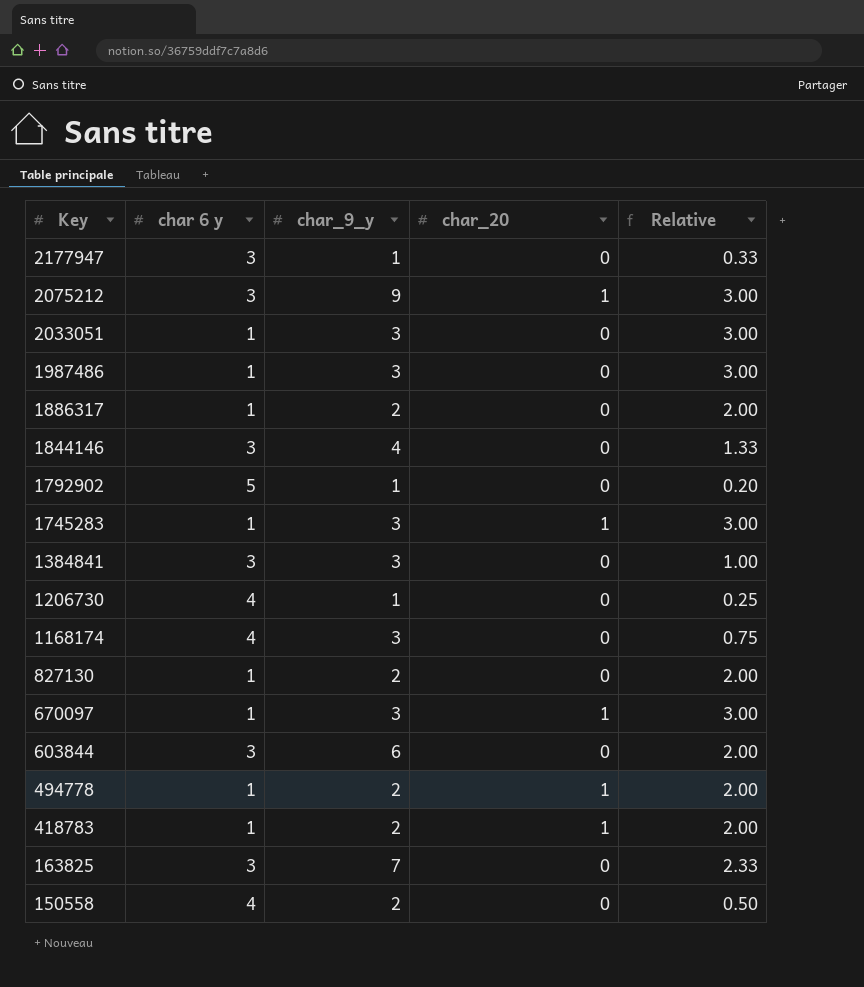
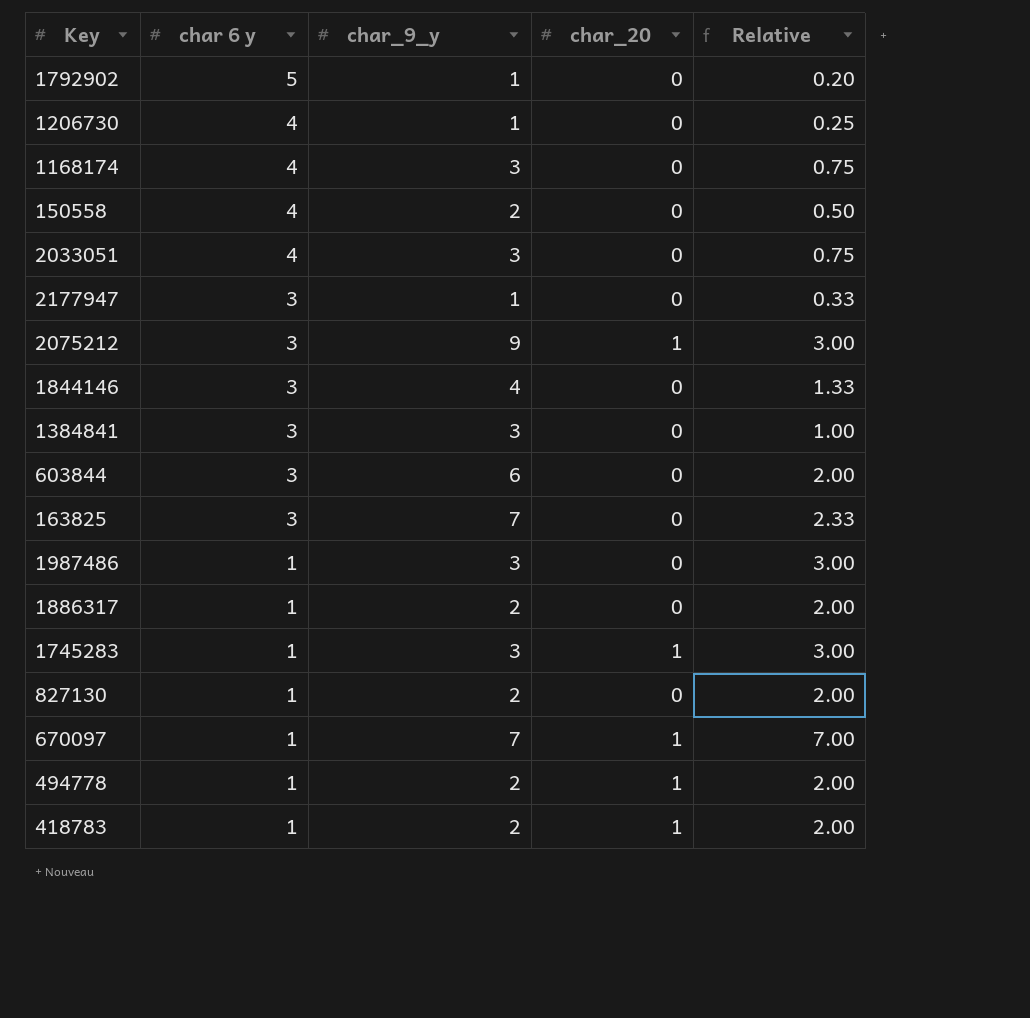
row order: Key descending -> char 6 y descending
2033051 | char 6 y: 1 -> 4
2033051 | Relative: 3.00 -> 0.75
670097 | char_9_y: 3 -> 7
670097 | Relative: 3.00 -> 7.00

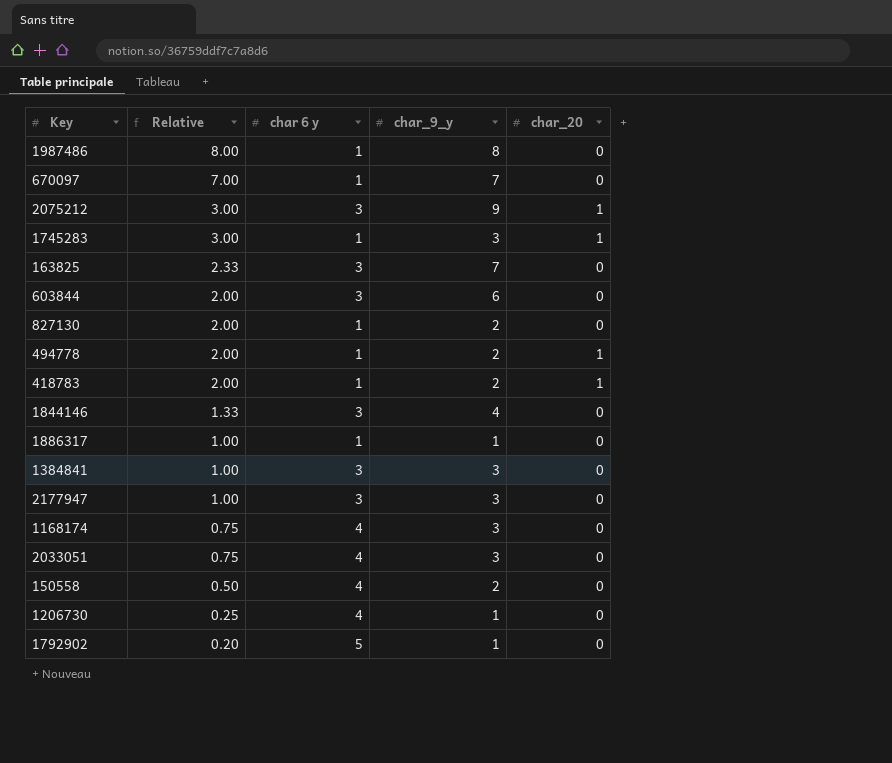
row order: char 6 y descending -> Relative descending
column Relative | position: 5 -> 2
1987486 | Relative: 3.00 -> 8.00
1987486 | char_9_y: 3 -> 8
670097 | char_20: 1 -> 0
1886317 | Relative: 2.00 -> 1.00
1886317 | char_9_y: 2 -> 1
2177947 | Relative: 0.33 -> 1.00
2177947 | char_9_y: 1 -> 3

